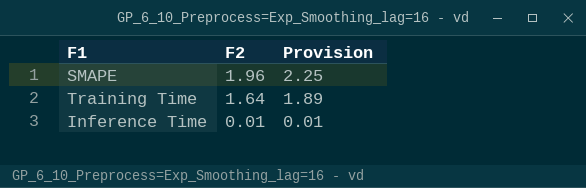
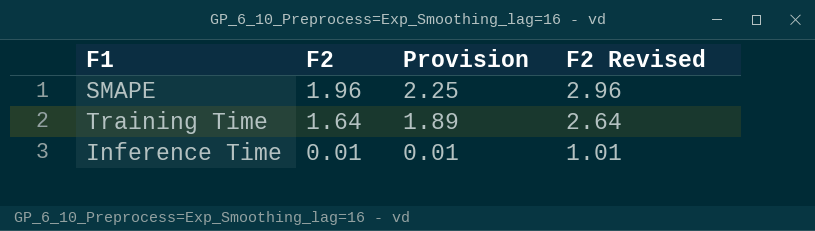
column F2 Revised | formula: none -> [F2] + 1

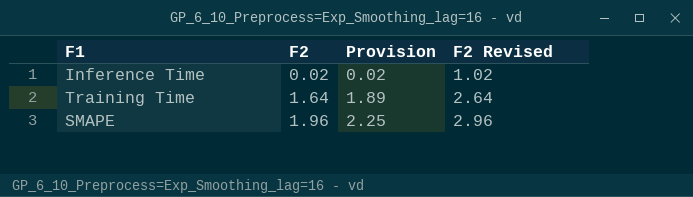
row order: F2 descending -> F2 ascending
Inference Time | F2: 0.01 -> 0.02
Inference Time | Provision: 0.01 -> 0.02
Inference Time | F2 Revised: 1.01 -> 1.02

